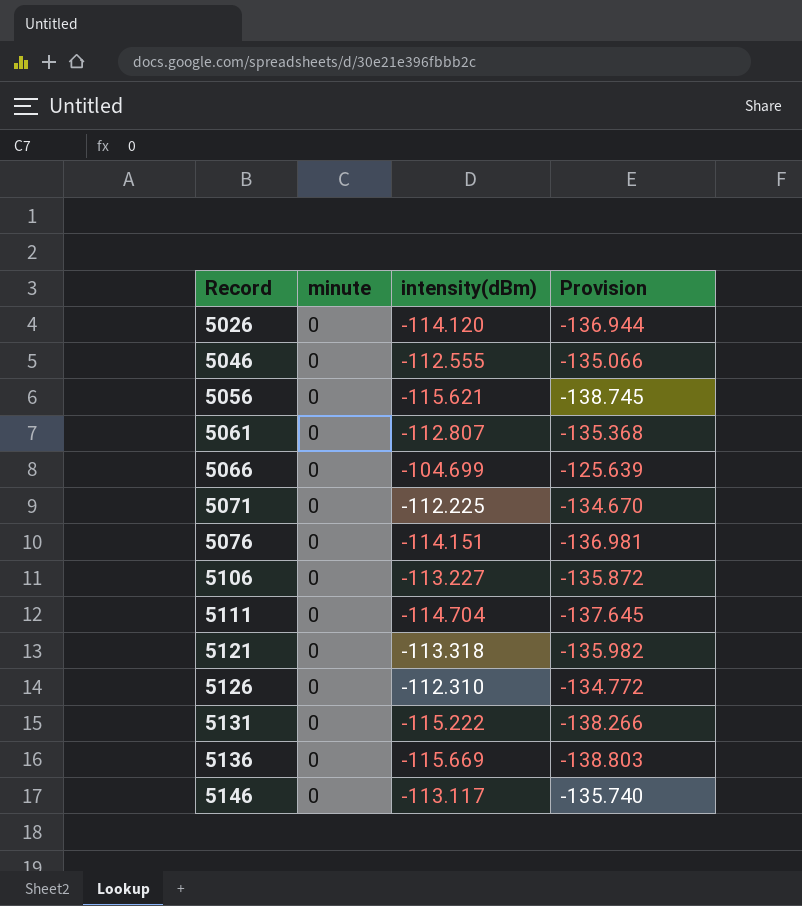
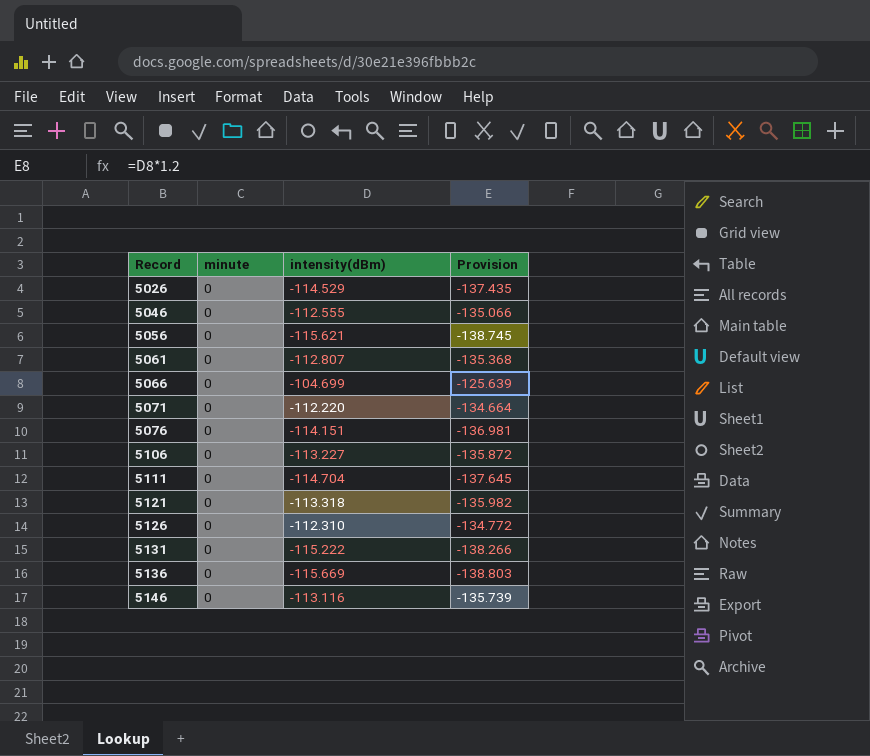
5026 | intensity(dBm): -114.120 -> -114.529
5026 | Provision: -136.944 -> -137.435
5071 | intensity(dBm): -112.225 -> -112.220
5071 | Provision: -134.670 -> -134.664
5146 | intensity(dBm): -113.117 -> -113.116
5146 | Provision: -135.740 -> -135.739

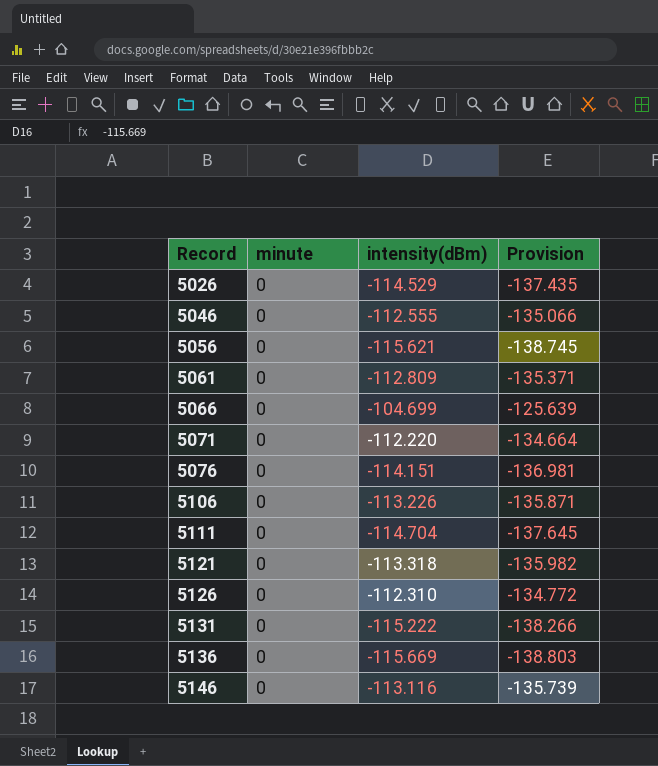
5061 | intensity(dBm): -112.807 -> -112.809
5061 | Provision: -135.368 -> -135.371
5106 | intensity(dBm): -113.227 -> -113.226
5106 | Provision: -135.872 -> -135.871

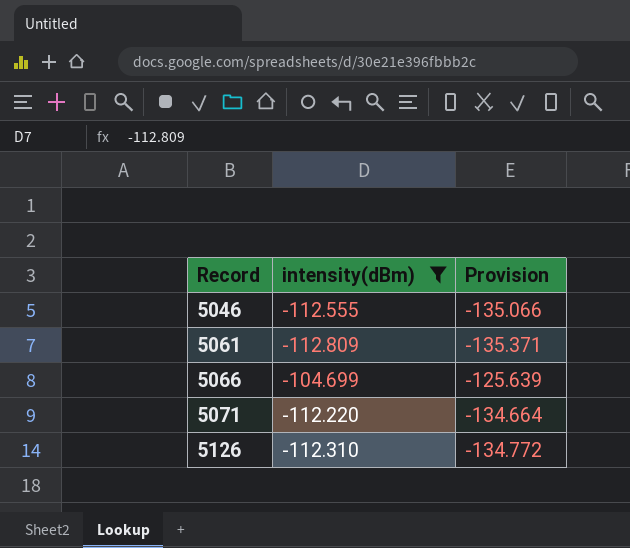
filter: none -> intensity(dBm) >= -112.809
column minute | position: 2 -> none

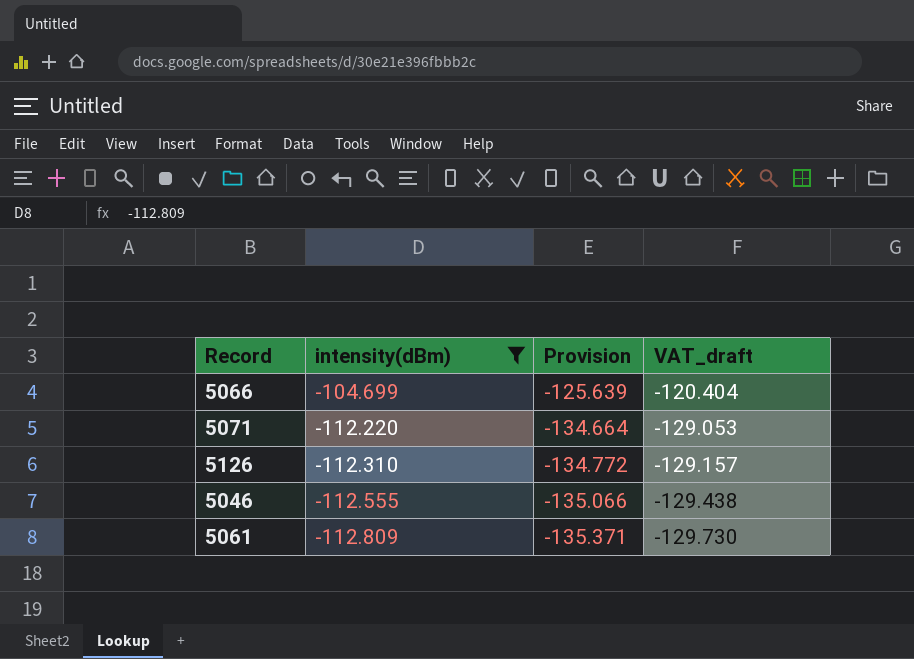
row order: Record ascending -> intensity(dBm) descending
column VAT_draft | formula: none -> [intensity(dBm)] * 1.15

